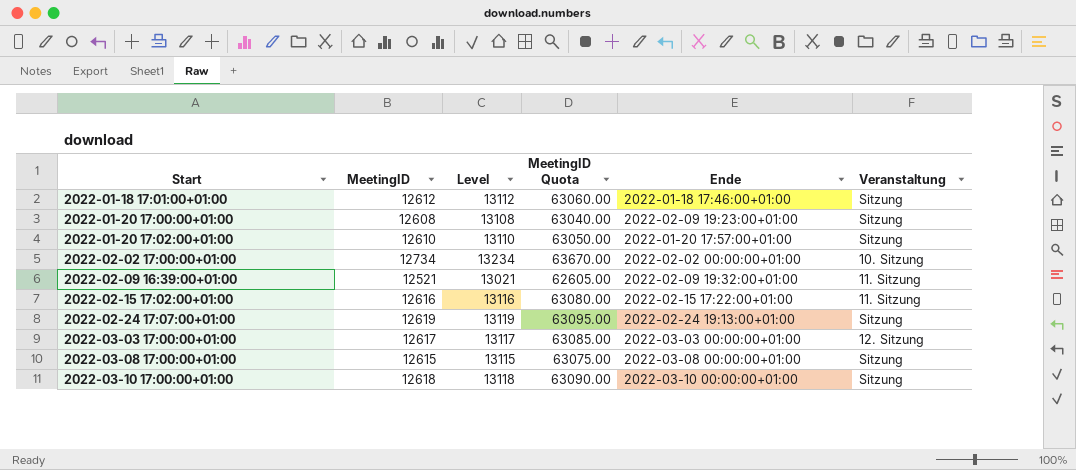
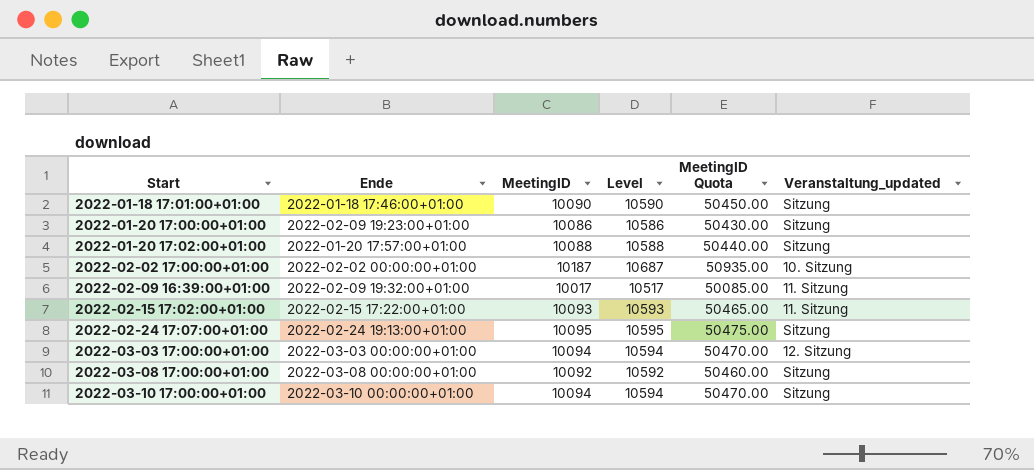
column Ende | position: 5 -> 2
column name: Veranstaltung -> Veranstaltung_updated
2022-01-18 17:01:00+01:00 | MeetingID: 12612 -> 10090
2022-01-18 17:01:00+01:00 | Level: 13112 -> 10590
2022-01-18 17:01:00+01:00 | MeetingID Quota: 63060.00 -> 50450.00
2022-01-20 17:00:00+01:00 | MeetingID: 12608 -> 10086
2022-01-20 17:00:00+01:00 | Level: 13108 -> 10586
2022-01-20 17:00:00+01:00 | MeetingID Quota: 63040.00 -> 50430.00
2022-01-20 17:02:00+01:00 | MeetingID: 12610 -> 10088
2022-01-20 17:02:00+01:00 | Level: 13110 -> 10588
2022-01-20 17:02:00+01:00 | MeetingID Quota: 63050.00 -> 50440.00
2022-02-02 17:00:00+01:00 | MeetingID: 12734 -> 10187
2022-02-02 17:00:00+01:00 | Level: 13234 -> 10687
2022-02-02 17:00:00+01:00 | MeetingID Quota: 63670.00 -> 50935.00
2022-02-09 16:39:00+01:00 | MeetingID: 12521 -> 10017
2022-02-09 16:39:00+01:00 | Level: 13021 -> 10517
2022-02-09 16:39:00+01:00 | MeetingID Quota: 62605.00 -> 50085.00
2022-02-15 17:02:00+01:00 | MeetingID: 12616 -> 10093
2022-02-15 17:02:00+01:00 | Level: 13116 -> 10593
2022-02-15 17:02:00+01:00 | MeetingID Quota: 63080.00 -> 50465.00
2022-02-24 17:07:00+01:00 | MeetingID: 12619 -> 10095
2022-02-24 17:07:00+01:00 | Level: 13119 -> 10595
2022-02-24 17:07:00+01:00 | MeetingID Quota: 63095.00 -> 50475.00
2022-03-03 17:00:00+01:00 | MeetingID: 12617 -> 10094
2022-03-03 17:00:00+01:00 | Level: 13117 -> 10594
2022-03-03 17:00:00+01:00 | MeetingID Quota: 63085.00 -> 50470.00
2022-03-08 17:00:00+01:00 | MeetingID: 12615 -> 10092
2022-03-08 17:00:00+01:00 | Level: 13115 -> 10592
2022-03-08 17:00:00+01:00 | MeetingID Quota: 63075.00 -> 50460.00
2022-03-10 17:00:00+01:00 | MeetingID: 12618 -> 10094
2022-03-10 17:00:00+01:00 | Level: 13118 -> 10594
2022-03-10 17:00:00+01:00 | MeetingID Quota: 63090.00 -> 50470.00

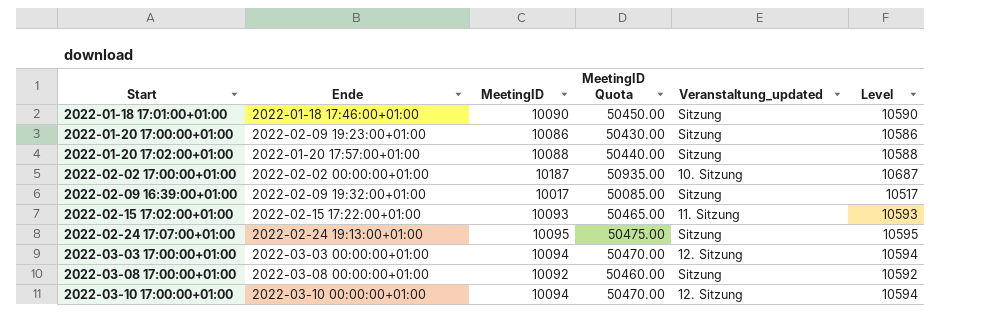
column Level | position: 4 -> 6
2022-02-09 16:39:00+01:00 | Veranstaltung_updated: 11. Sitzung -> Sitzung
2022-03-10 17:00:00+01:00 | Veranstaltung_updated: Sitzung -> 12. Sitzung

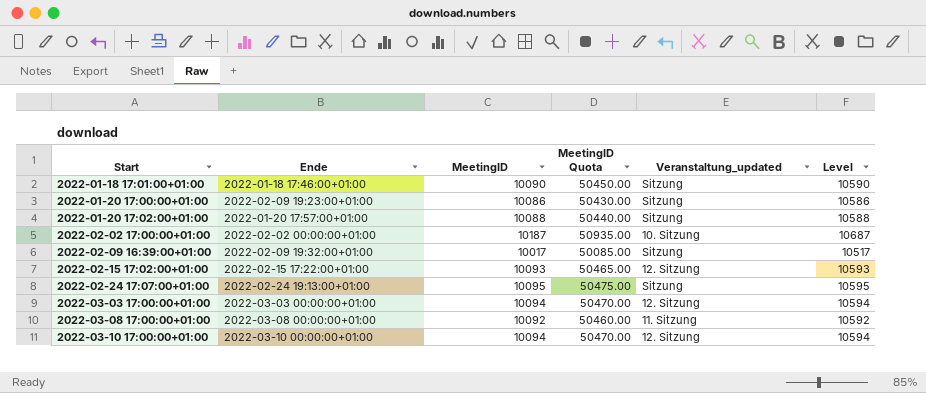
2022-02-15 17:02:00+01:00 | Veranstaltung_updated: 11. Sitzung -> 12. Sitzung
2022-03-08 17:00:00+01:00 | Veranstaltung_updated: Sitzung -> 11. Sitzung

